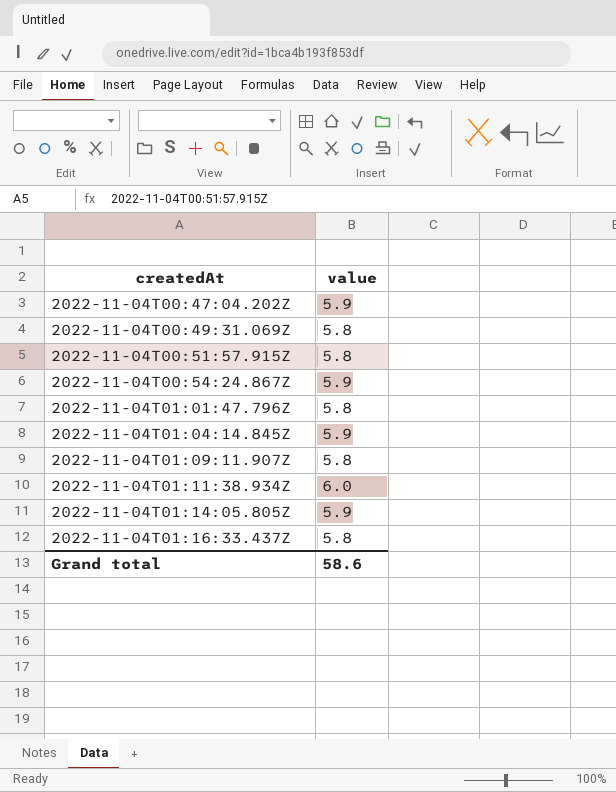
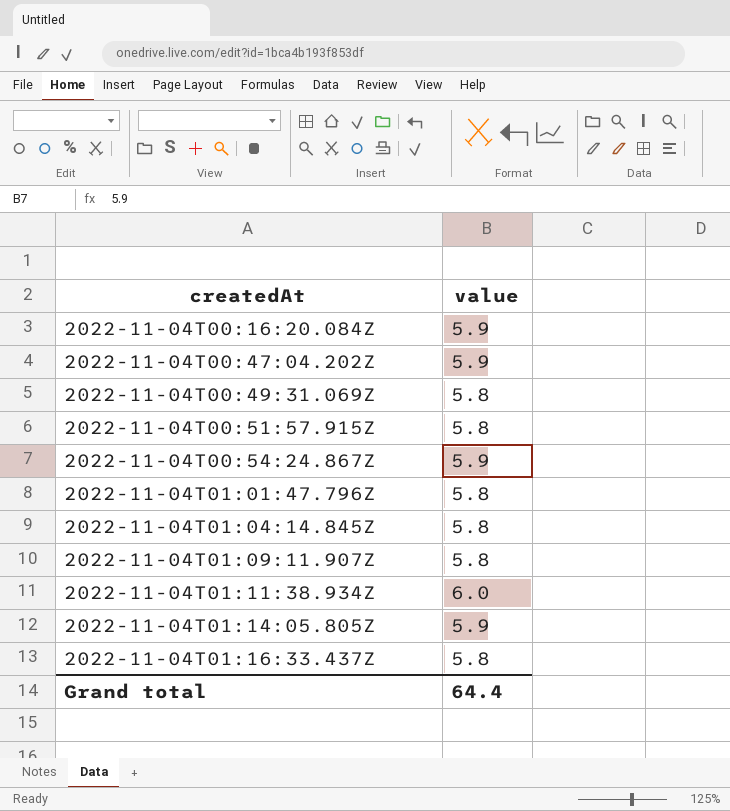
row 2022-11-04T00:16:20.084Z: none -> 5.9
2022-11-04T01:04:14.845Z | value: 5.9 -> 5.8
Grand total | value: 58.6 -> 64.4

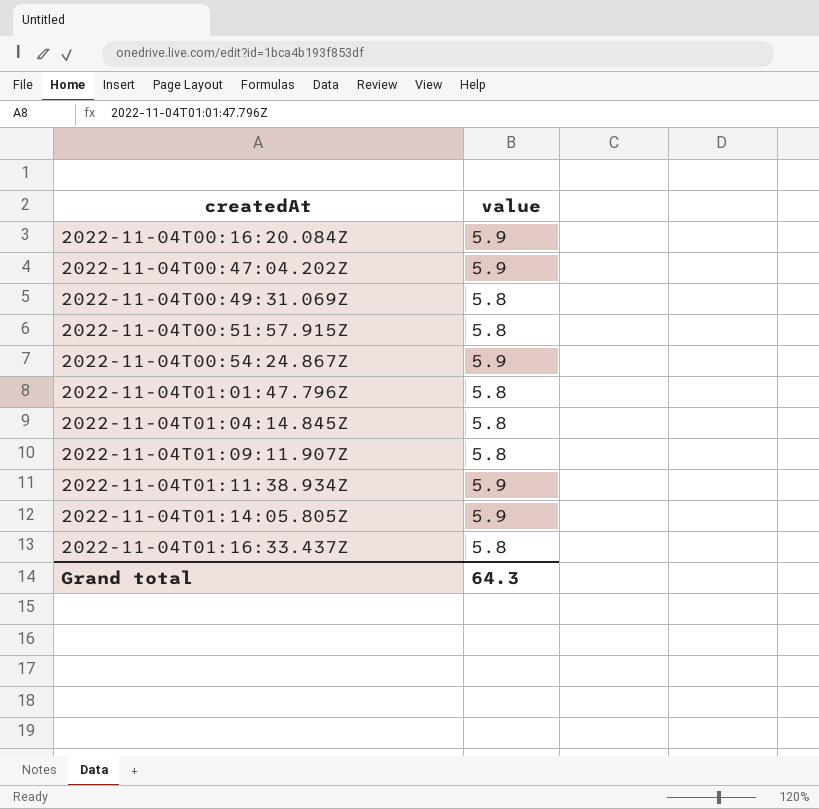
2022-11-04T01:11:38.934Z | value: 6.0 -> 5.9
Grand total | value: 64.4 -> 64.3

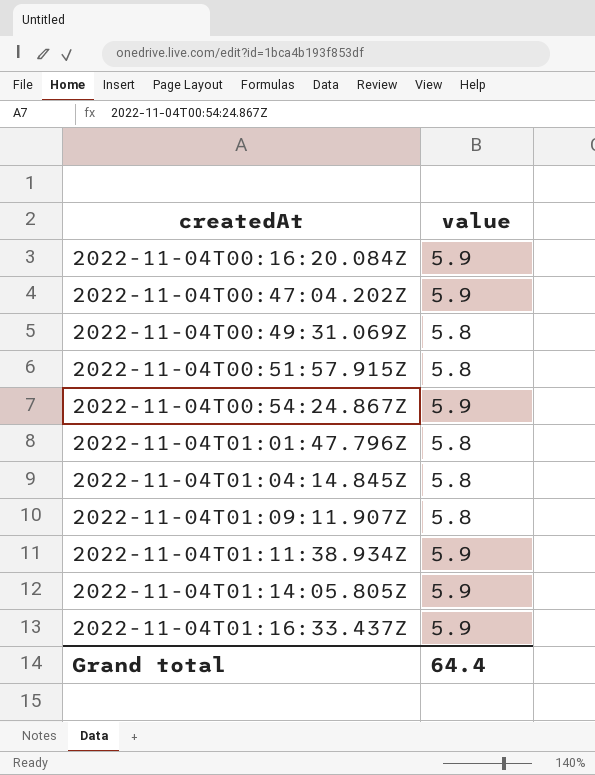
2022-11-04T01:16:33.437Z | value: 5.8 -> 5.9
Grand total | value: 64.3 -> 64.4

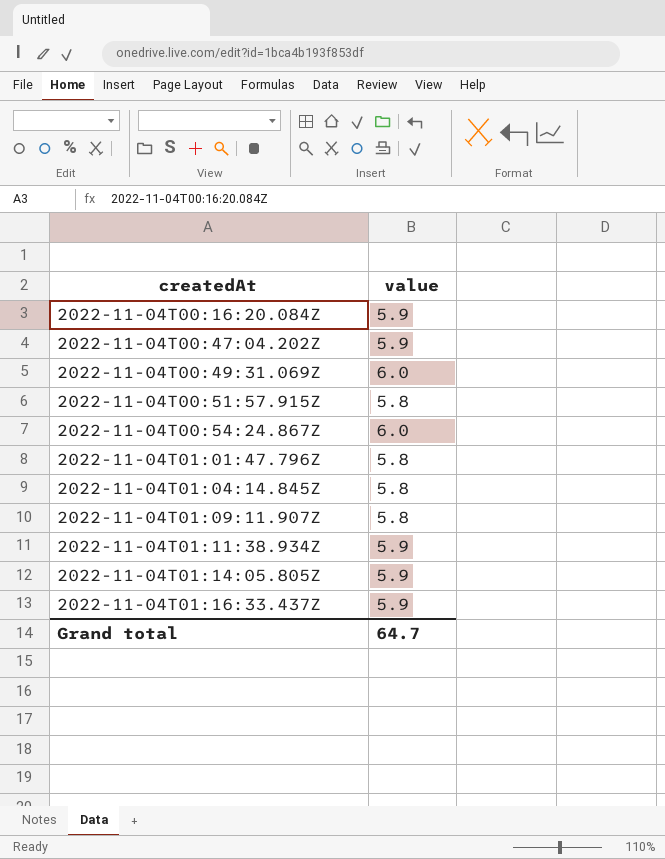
2022-11-04T00:49:31.069Z | value: 5.8 -> 6.0
2022-11-04T00:54:24.867Z | value: 5.9 -> 6.0
Grand total | value: 64.4 -> 64.7

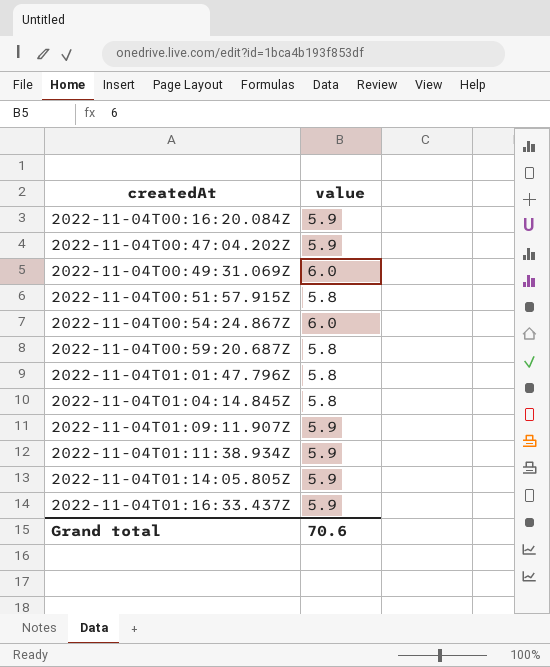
row 2022-11-04T00:59:20.687Z: none -> 5.8
2022-11-04T01:09:11.907Z | value: 5.8 -> 5.9
Grand total | value: 64.7 -> 70.6

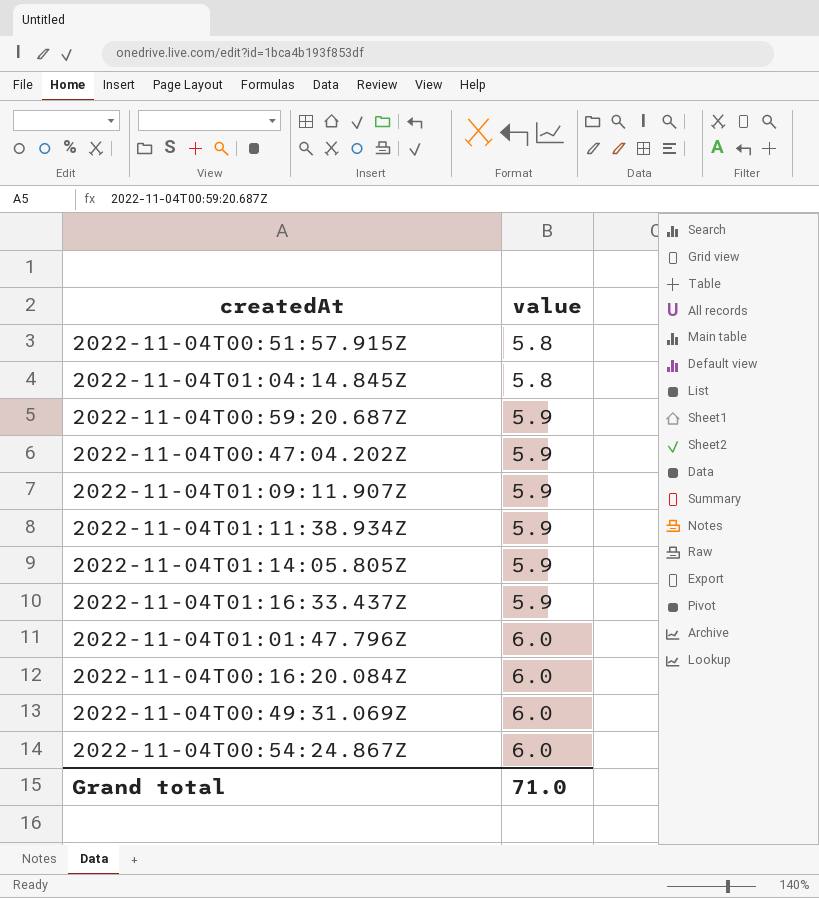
row order: createdAt ascending -> value ascending
2022-11-04T00:59:20.687Z | value: 5.8 -> 5.9
2022-11-04T01:01:47.796Z | value: 5.8 -> 6.0
2022-11-04T00:16:20.084Z | value: 5.9 -> 6.0
Grand total | value: 70.6 -> 71.0

